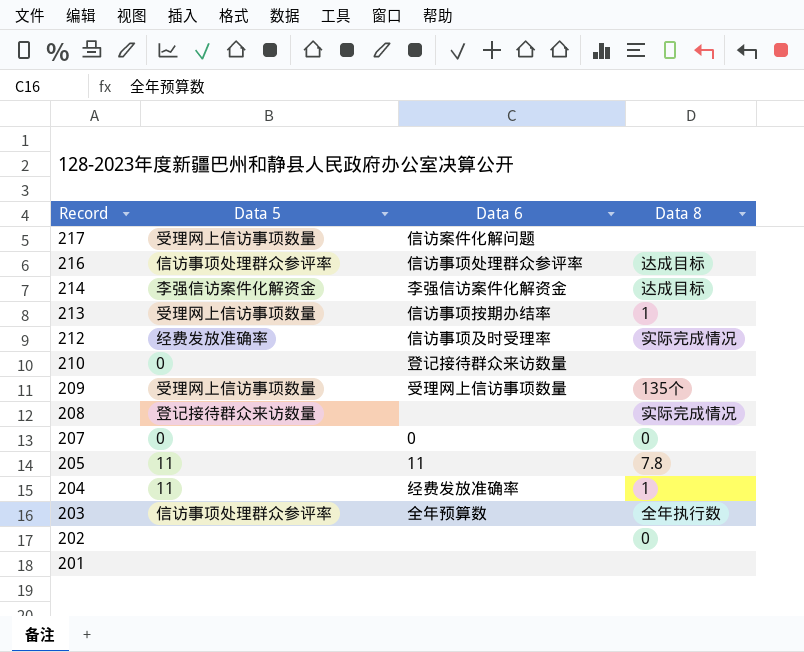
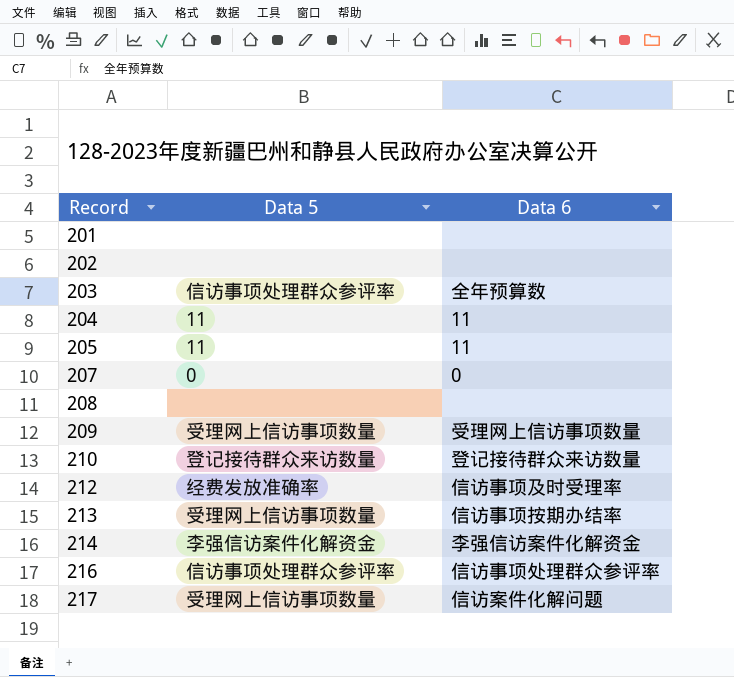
row order: Record descending -> Record ascending
column Data 8 | position: 4 -> none
204 | Data 6: 经费发放准确率 -> 11
208 | Data 5: 登记接待群众来访数量 -> none
210 | Data 5: 0 -> 登记接待群众来访数量

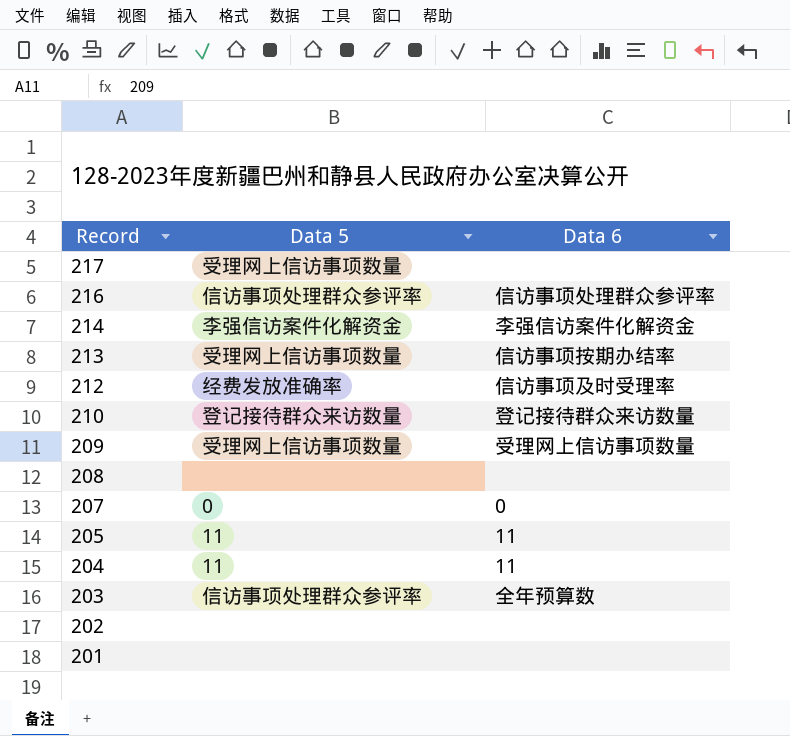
row order: Record ascending -> Record descending
217 | Data 6: 信访案件化解问题 -> none

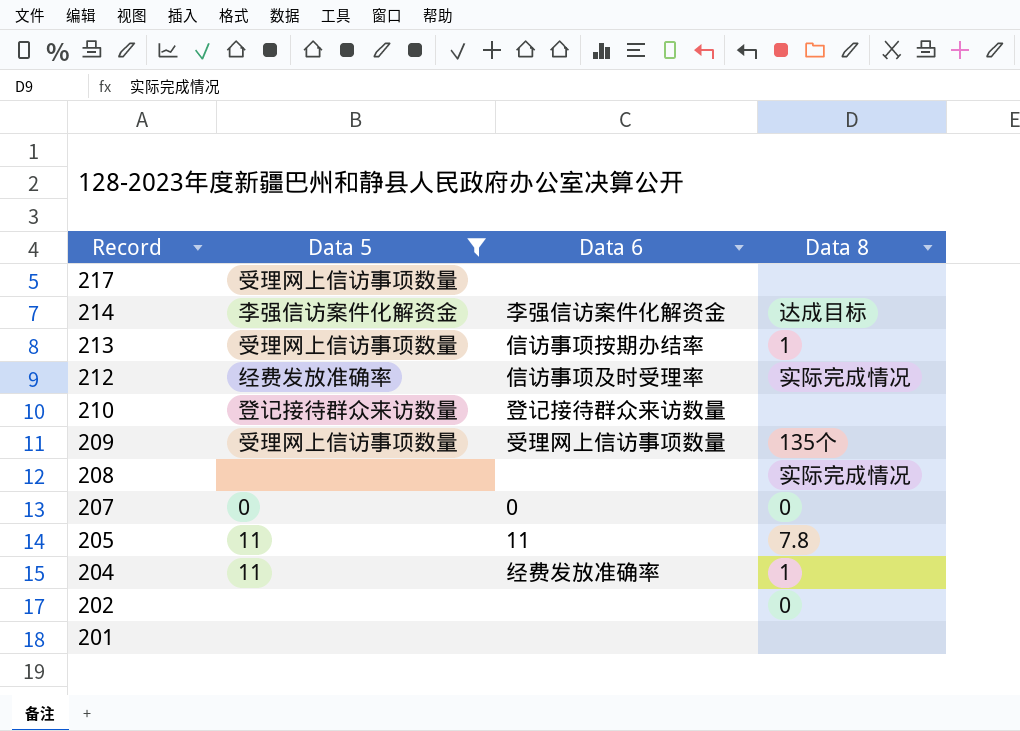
filter: none -> Data 5 != 信访事项处理群众参评率
column Data 8 | position: none -> 4
204 | Data 6: 11 -> 经费发放准确率

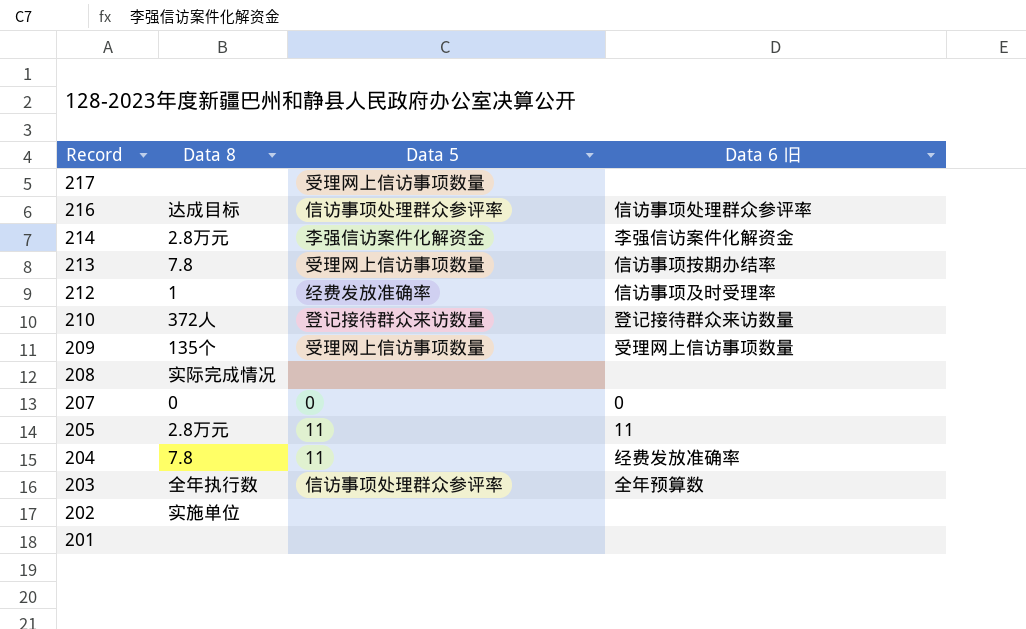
filter: Data 5 != 信访事项处理群众参评率 -> none
column Data 8 | position: 4 -> 2
column name: Data 6 -> Data 6 旧
214 | Data 8: 达成目标 -> 2.8万元
213 | Data 8: 1 -> 7.8
212 | Data 8: 实际完成情况 -> 1
210 | Data 8: none -> 372人
205 | Data 8: 7.8 -> 2.8万元
204 | Data 8: 1 -> 7.8
202 | Data 8: 0 -> 实施单位

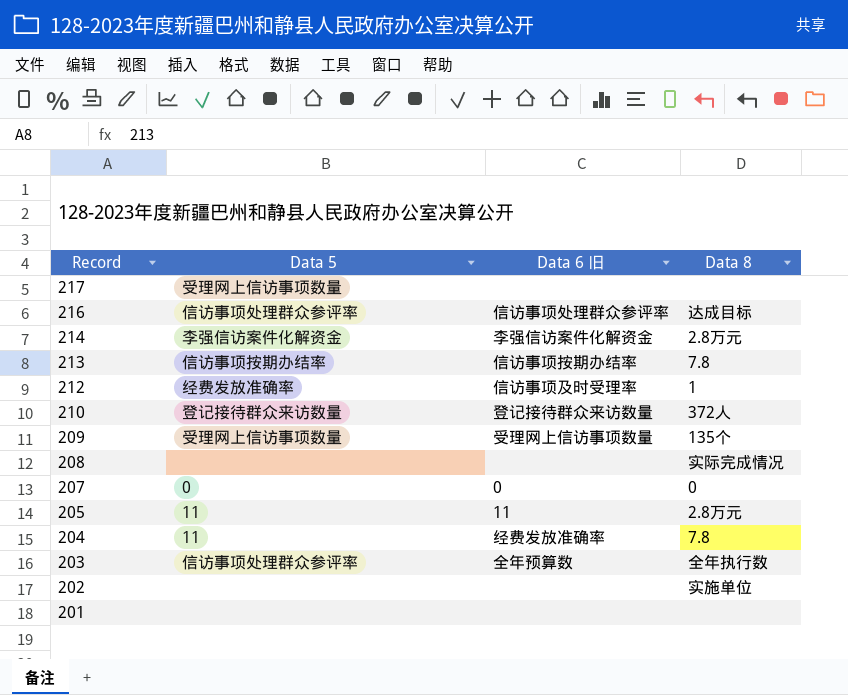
column Data 8 | position: 2 -> 4
213 | Data 5: 受理网上信访事项数量 -> 信访事项按期办结率

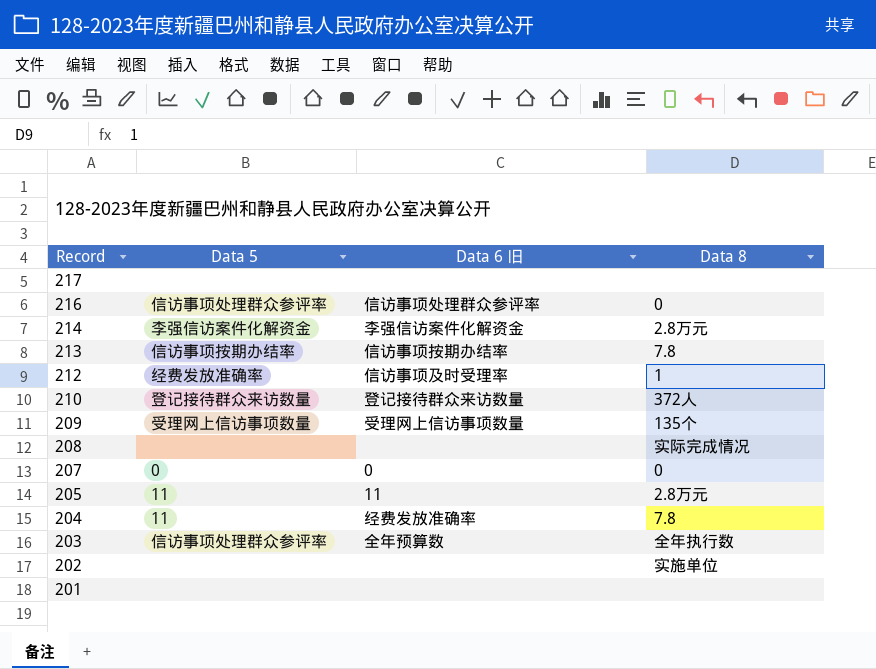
217 | Data 5: 受理网上信访事项数量 -> none
216 | Data 8: 达成目标 -> 0

